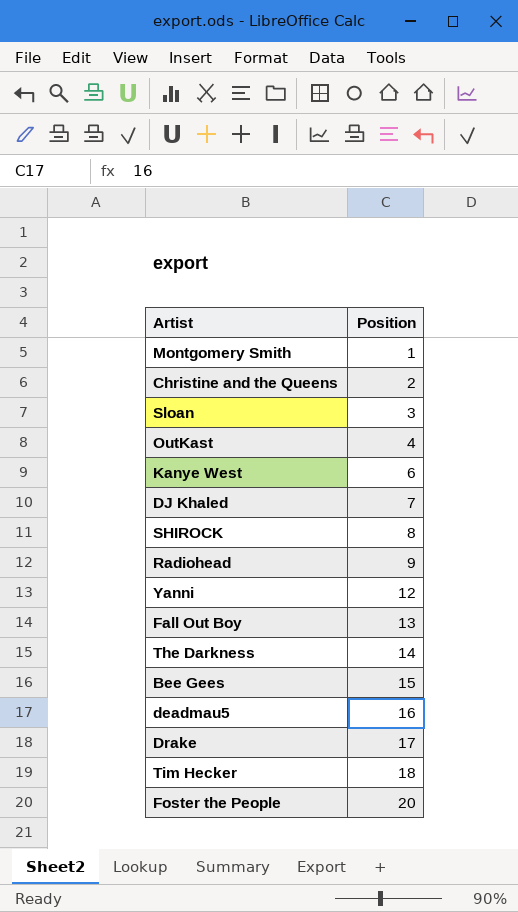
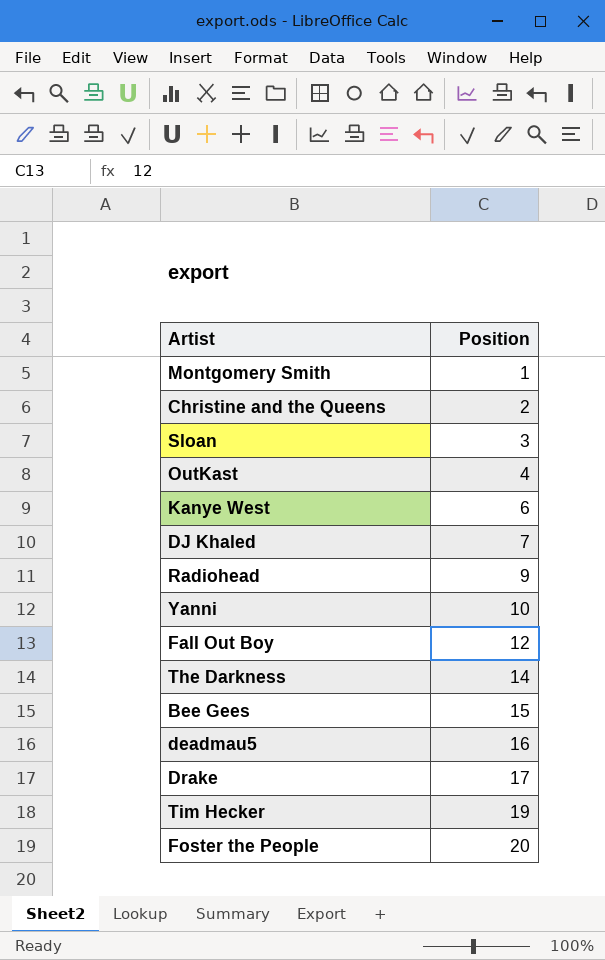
row SHIROCK: 8 -> none
Yanni | Position: 12 -> 10
Fall Out Boy | Position: 13 -> 12
Tim Hecker | Position: 18 -> 19

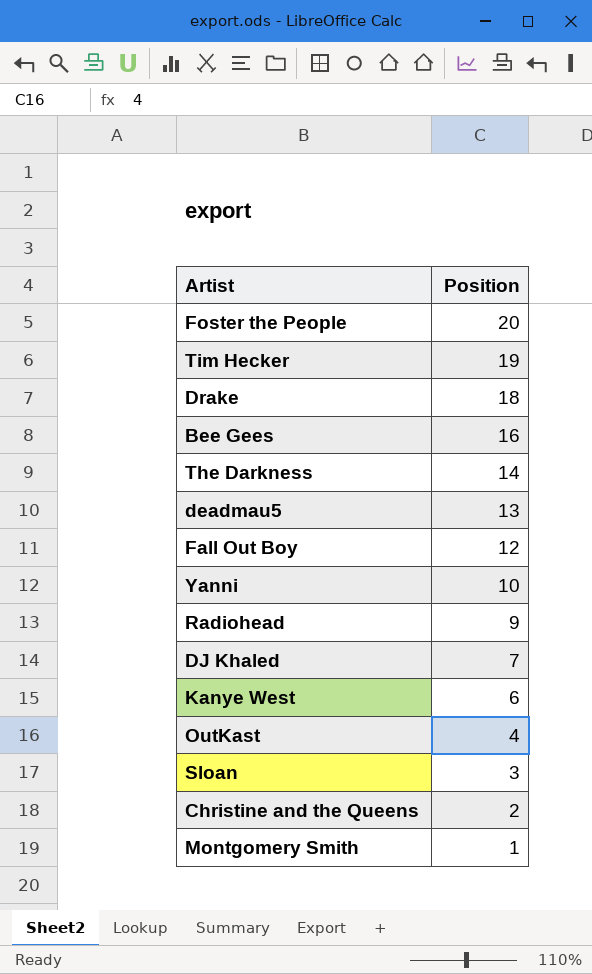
row order: Position ascending -> Position descending
Drake | Position: 17 -> 18
Bee Gees | Position: 15 -> 16
deadmau5 | Position: 16 -> 13

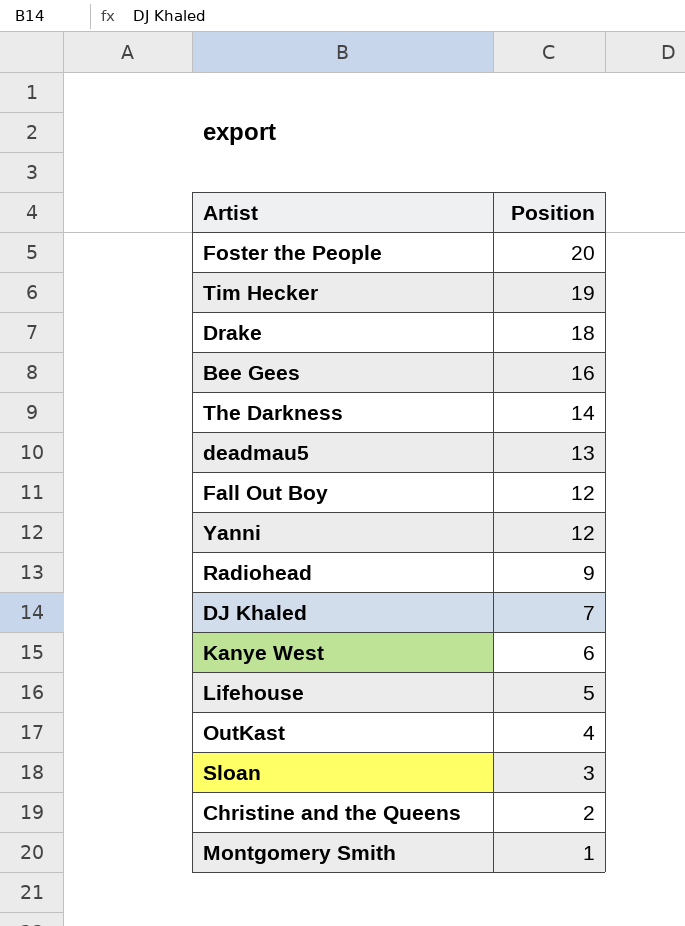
Yanni | Position: 10 -> 12
row Lifehouse: none -> 5

